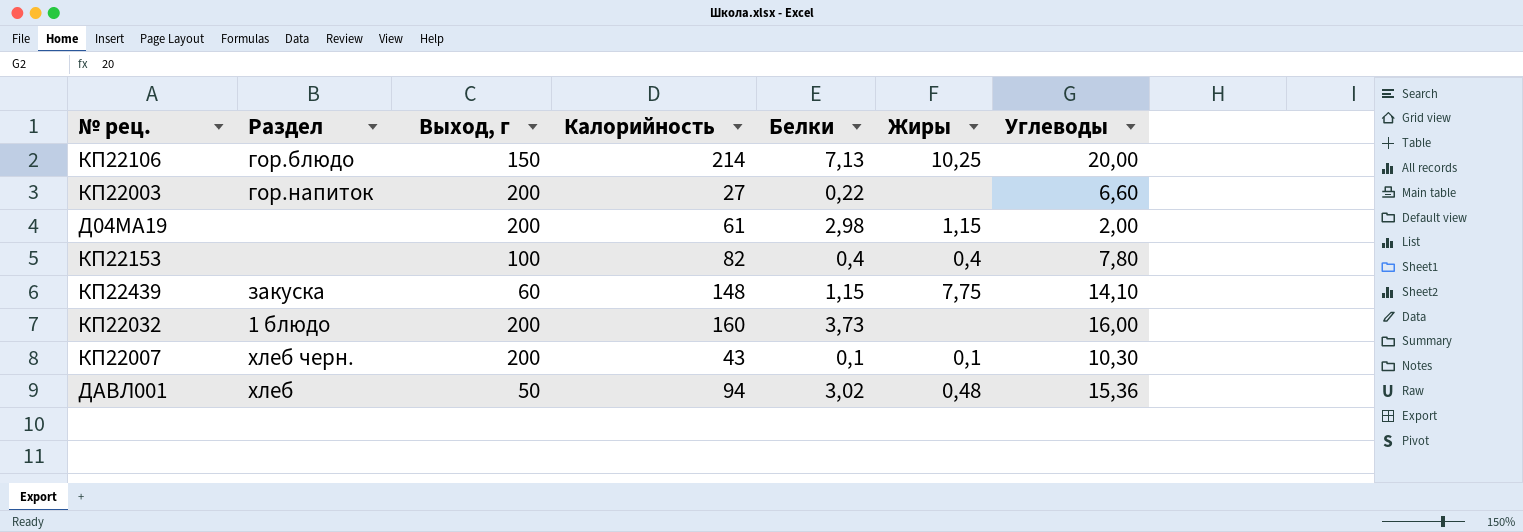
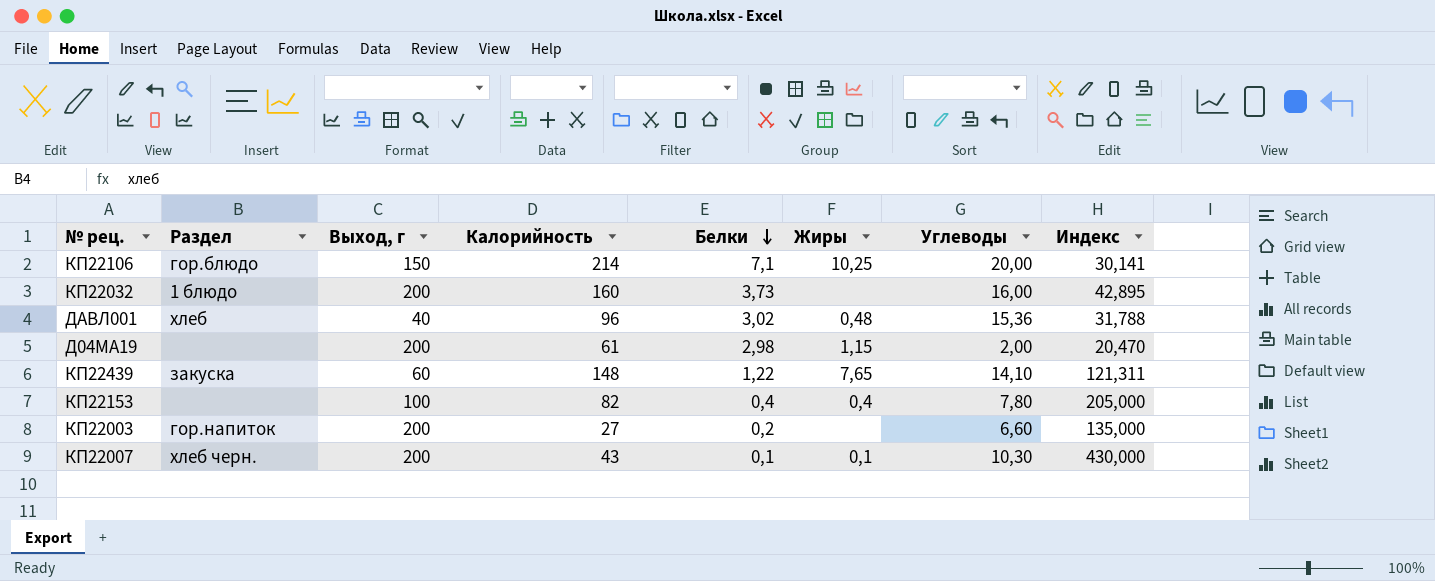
row order: none -> Белки descending
column Индекс | formula: none -> [Калорийность] / [Белки]
КП22106 | Белки: 7,13 -> 7,1
ДАВЛ001 | Выход, г: 50 -> 40
ДАВЛ001 | Калорийность: 94 -> 96
КП22439 | Белки: 1,15 -> 1,22
КП22439 | Жиры: 7,75 -> 7,65
КП22003 | Белки: 0,22 -> 0,2

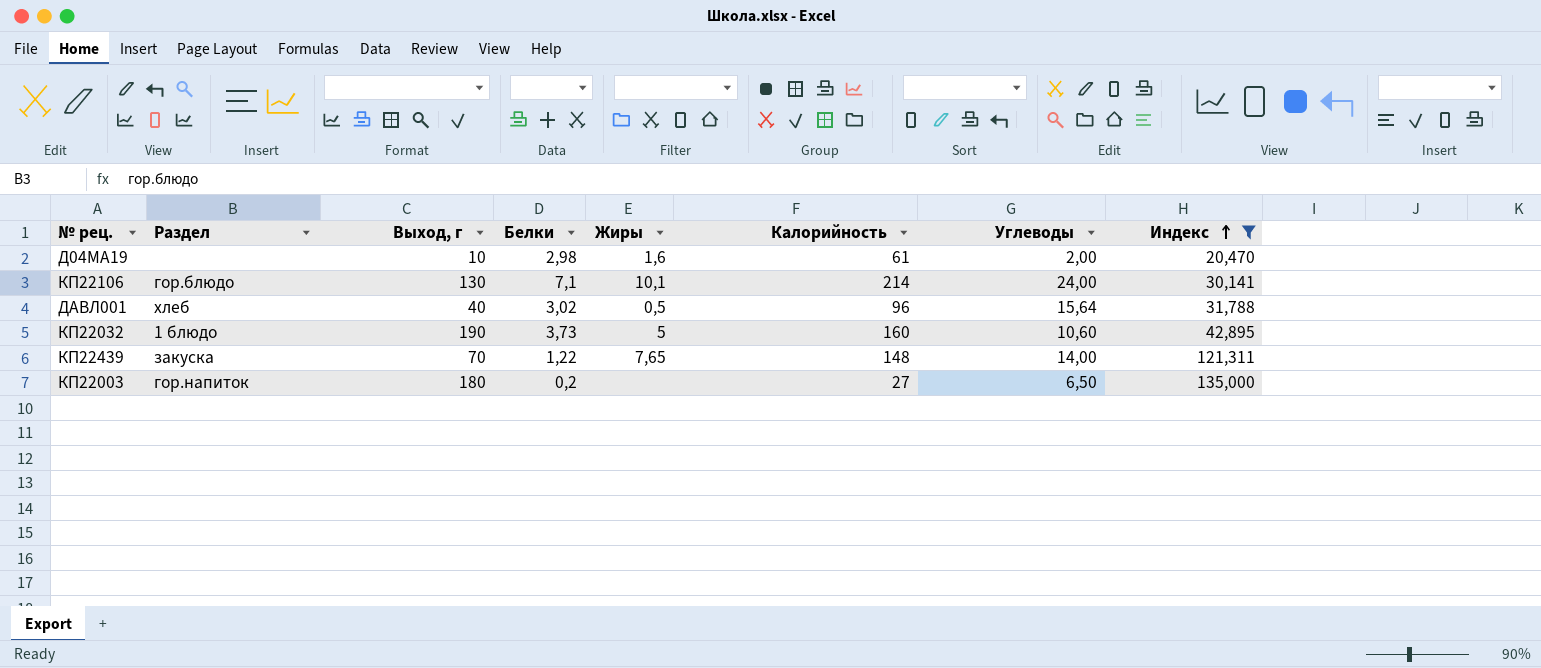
filter: none -> Индекс <= 135,000
row order: Белки descending -> Индекс ascending
column Калорийность | position: 4 -> 6
Д04МА19 | Выход, г: 200 -> 10
Д04МА19 | Жиры: 1,15 -> 1,6
КП22106 | Выход, г: 150 -> 130
КП22106 | Жиры: 10,25 -> 10,1
КП22106 | Углеводы: 20,00 -> 24,00
ДАВЛ001 | Жиры: 0,48 -> 0,5
ДАВЛ001 | Углеводы: 15,36 -> 15,64
КП22032 | Выход, г: 200 -> 190
КП22032 | Жиры: none -> 5
КП22032 | Углеводы: 16,00 -> 10,60
КП22439 | Выход, г: 60 -> 70
КП22439 | Углеводы: 14,10 -> 14,00
КП22003 | Выход, г: 200 -> 180
КП22003 | Углеводы: 6,60 -> 6,50

